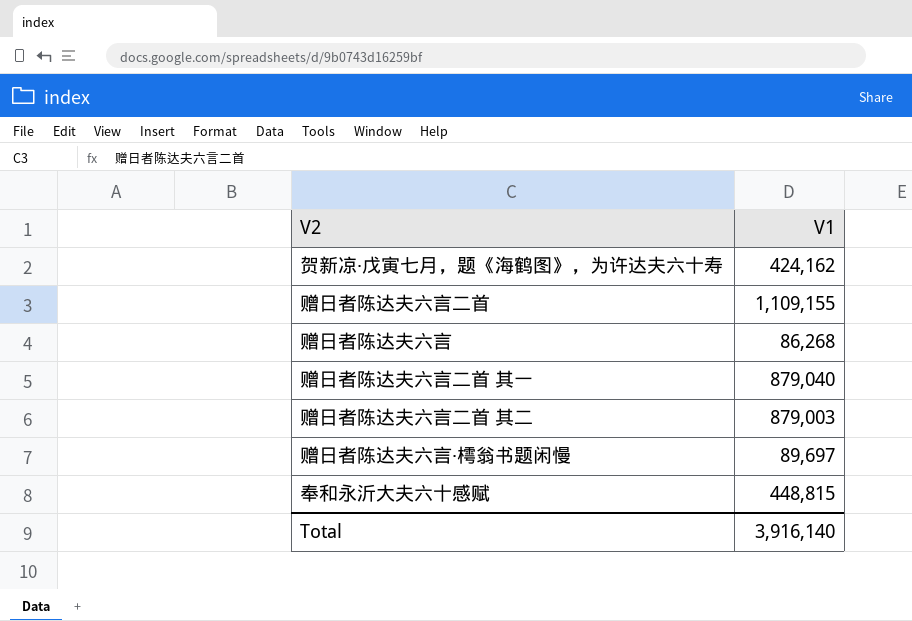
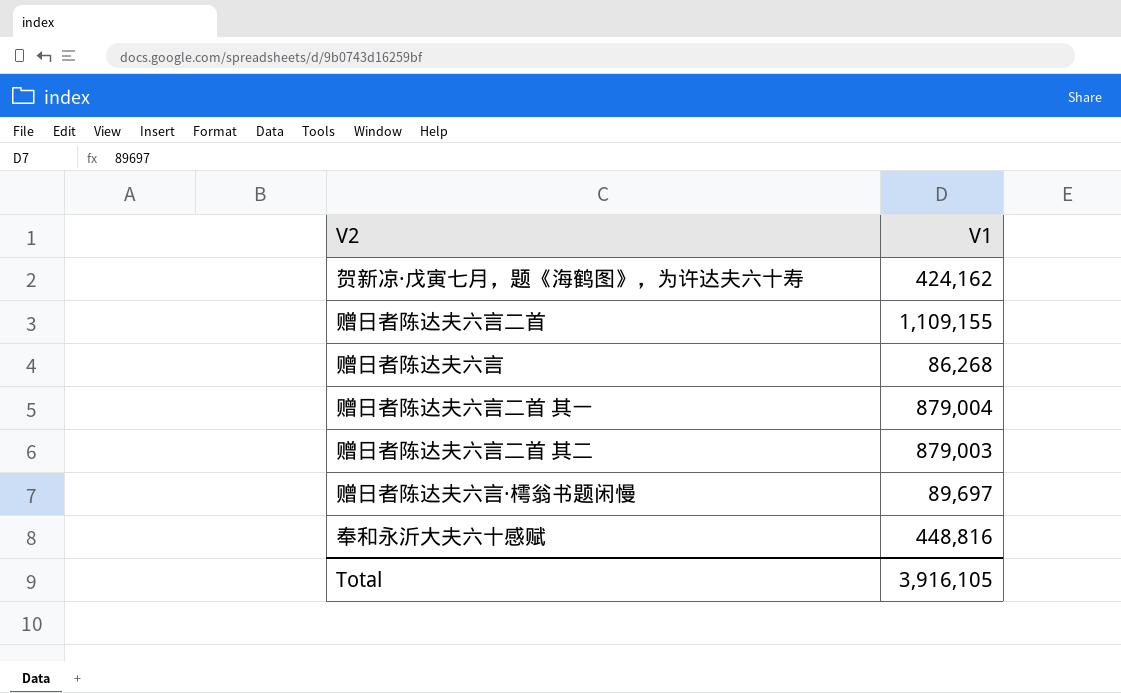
赠日者陈达夫六言二首 其一 | V1: 879,040 -> 879,004
奉和永沂大夫六十感赋 | V1: 448,815 -> 448,816
Total | V1: 3,916,140 -> 3,916,105

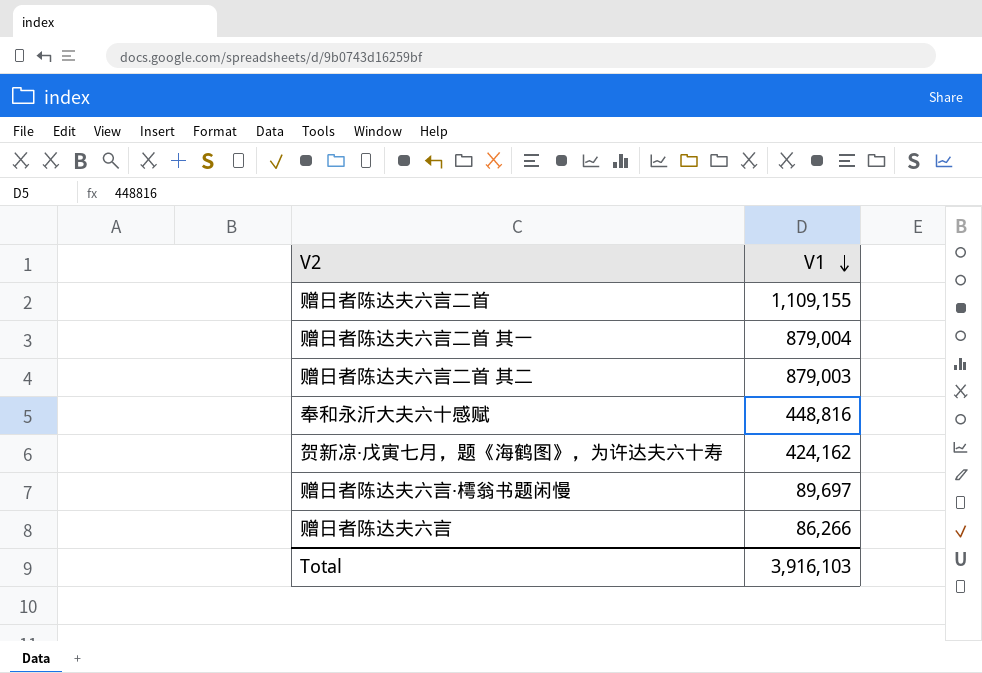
row order: none -> V1 descending
赠日者陈达夫六言 | V1: 86,268 -> 86,266
Total | V1: 3,916,105 -> 3,916,103

